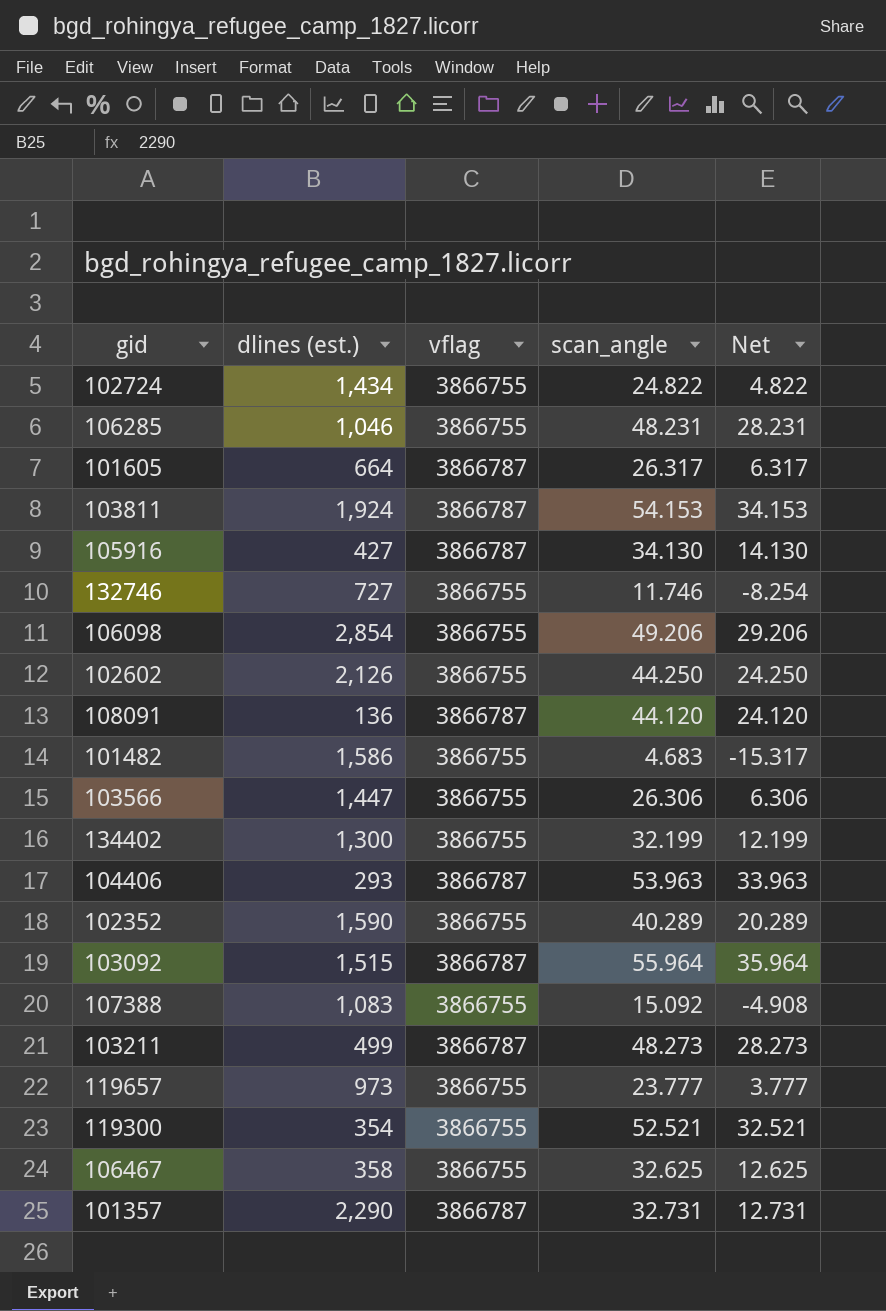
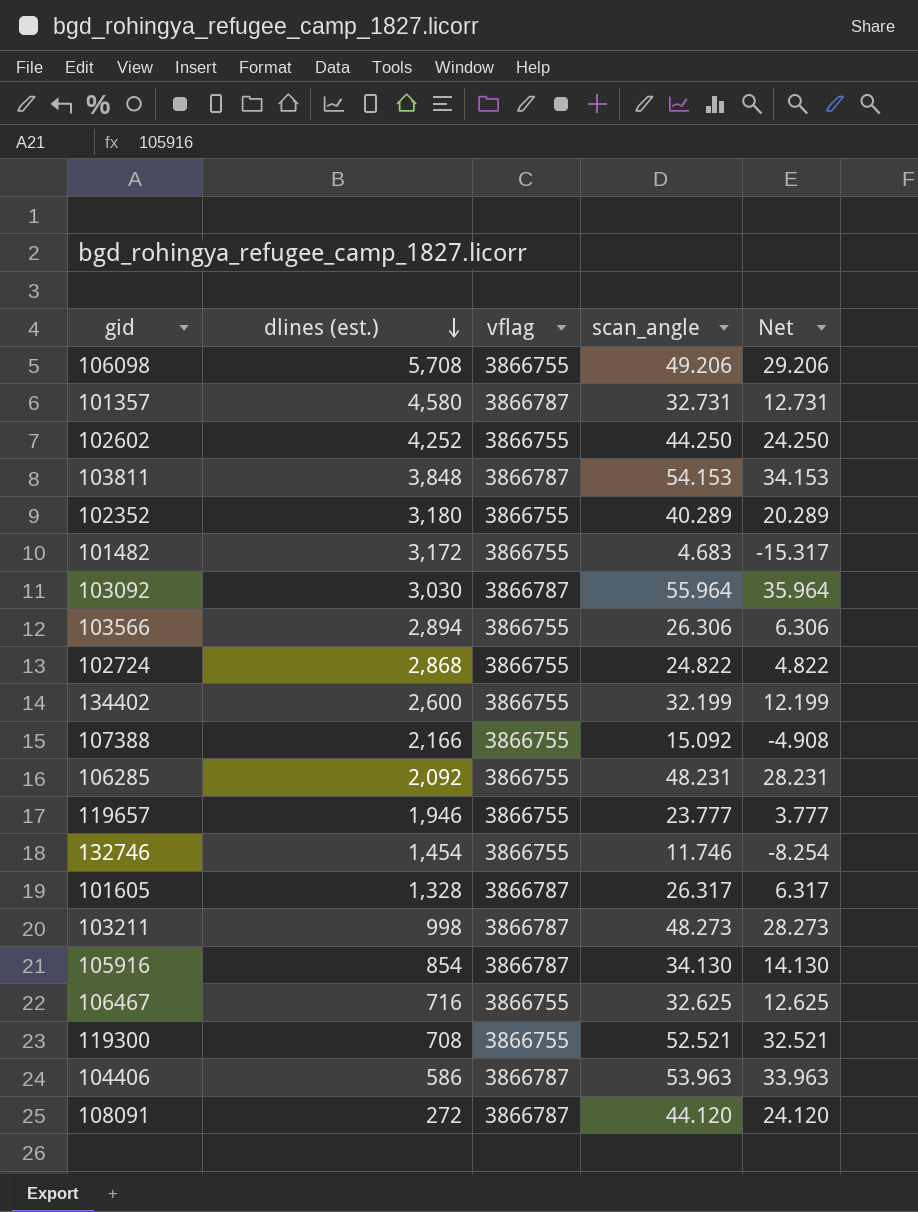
row order: none -> dlines (est.) descending
106098 | dlines (est.): 2,854 -> 5,708
101357 | dlines (est.): 2,290 -> 4,580
102602 | dlines (est.): 2,126 -> 4,252
103811 | dlines (est.): 1,924 -> 3,848
102352 | dlines (est.): 1,590 -> 3,180
101482 | dlines (est.): 1,586 -> 3,172
103092 | dlines (est.): 1,515 -> 3,030
103566 | dlines (est.): 1,447 -> 2,894
102724 | dlines (est.): 1,434 -> 2,868
134402 | dlines (est.): 1,300 -> 2,600
107388 | dlines (est.): 1,083 -> 2,166
106285 | dlines (est.): 1,046 -> 2,092
119657 | dlines (est.): 973 -> 1,946
132746 | dlines (est.): 727 -> 1,454
101605 | dlines (est.): 664 -> 1,328
103211 | dlines (est.): 499 -> 998
105916 | dlines (est.): 427 -> 854
106467 | dlines (est.): 358 -> 716
119300 | dlines (est.): 354 -> 708
104406 | dlines (est.): 293 -> 586
108091 | dlines (est.): 136 -> 272

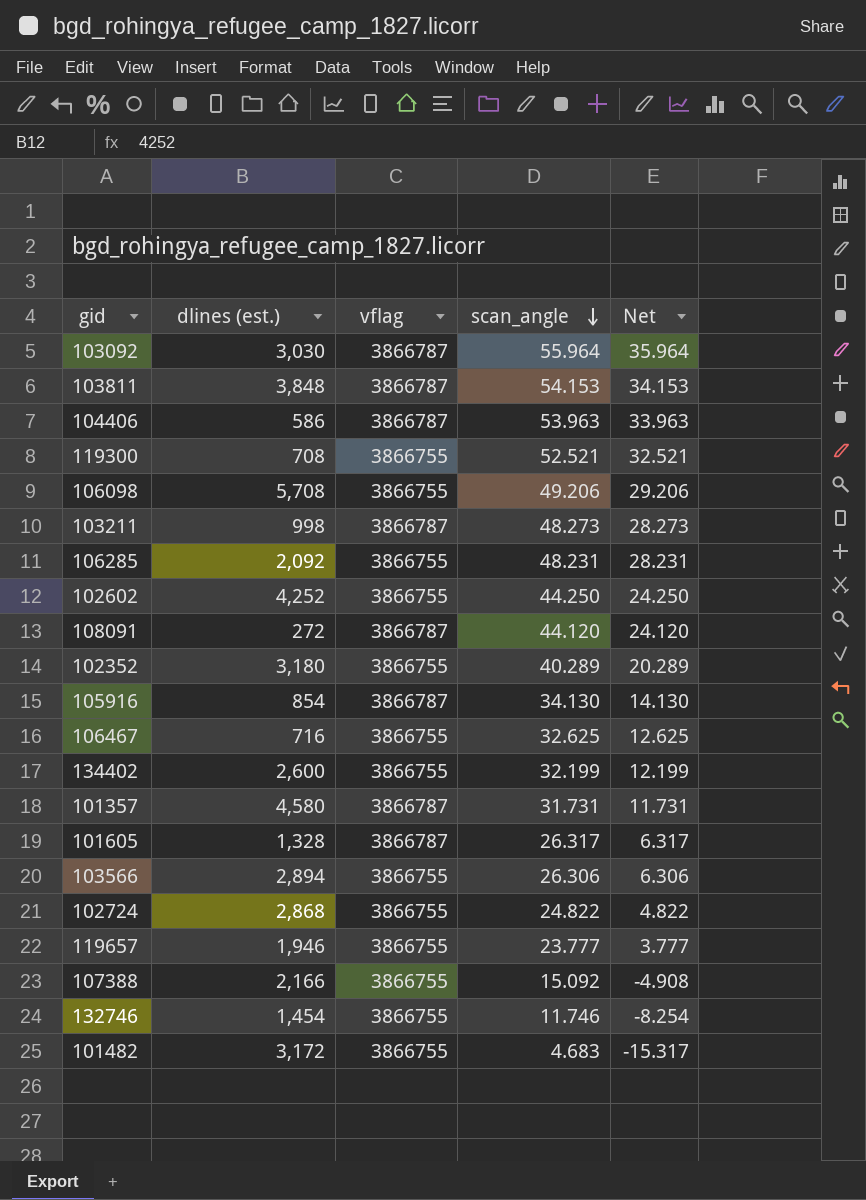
row order: dlines (est.) descending -> scan_angle descending
101357 | scan_angle: 32.731 -> 31.731
101357 | Net: 12.731 -> 11.731

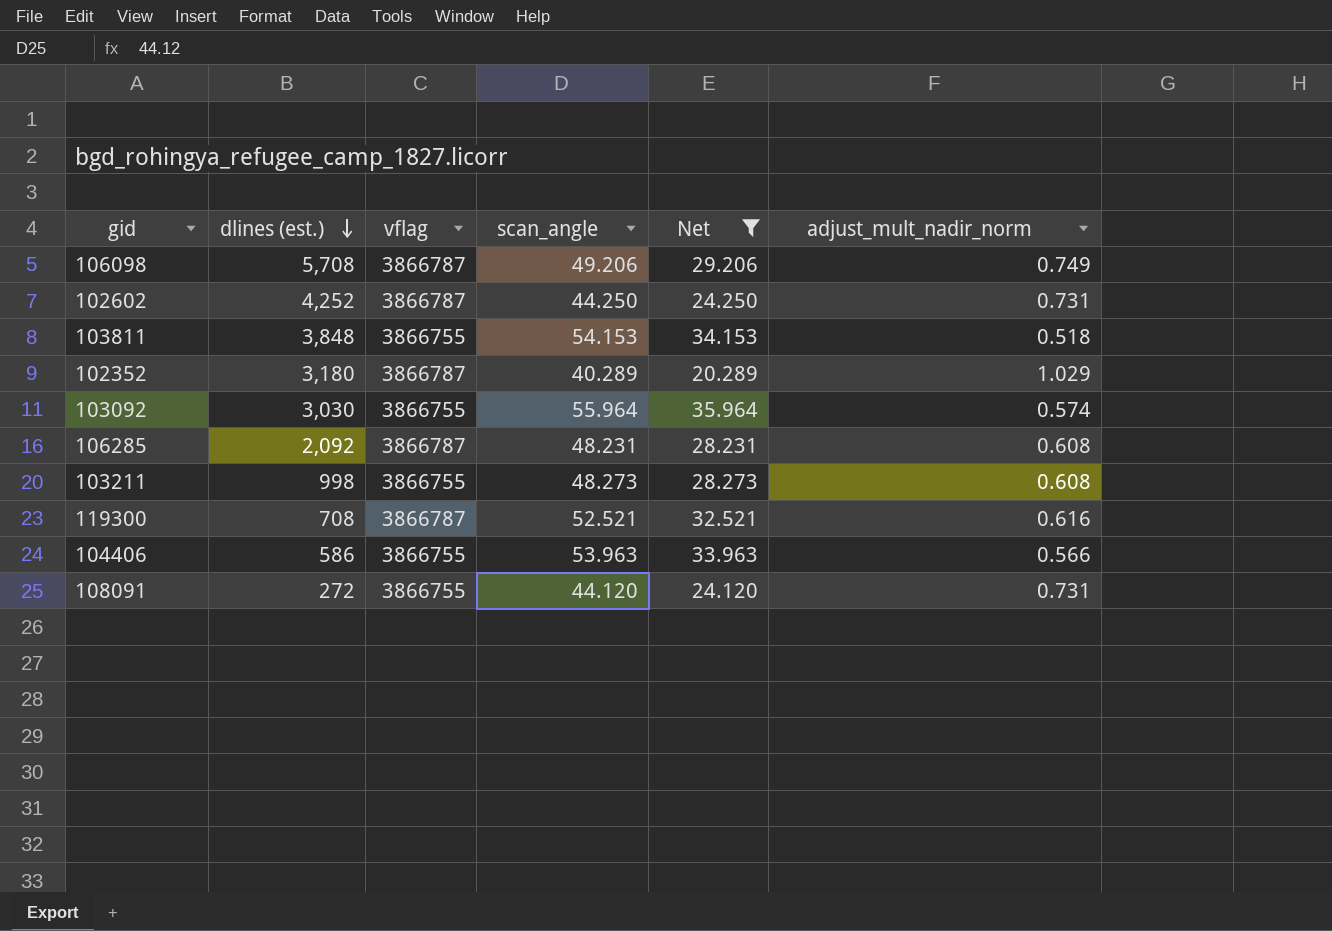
filter: none -> Net >= 20.289
row order: scan_angle descending -> dlines (est.) descending
column adjust_mult_nadir_norm | position: none -> 6
106098 | vflag: 3866755 -> 3866787
102602 | vflag: 3866755 -> 3866787
103811 | vflag: 3866787 -> 3866755
102352 | vflag: 3866755 -> 3866787
103092 | vflag: 3866787 -> 3866755
106285 | vflag: 3866755 -> 3866787
103211 | vflag: 3866787 -> 3866755
119300 | vflag: 3866755 -> 3866787
104406 | vflag: 3866787 -> 3866755
108091 | vflag: 3866787 -> 3866755

